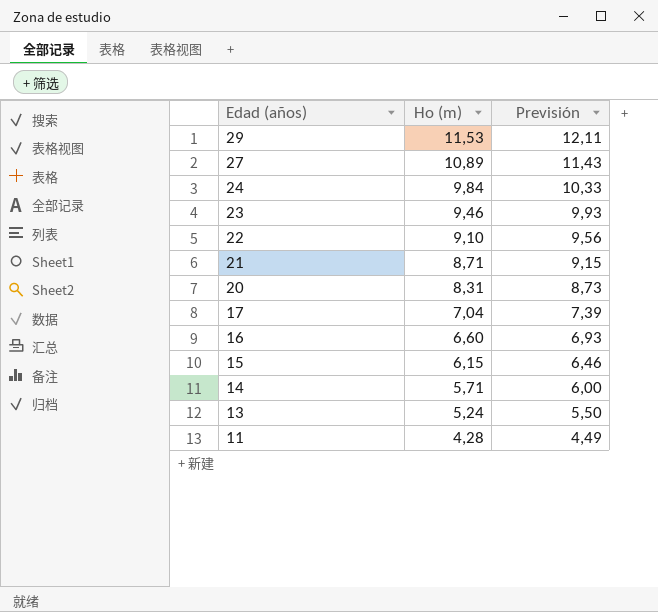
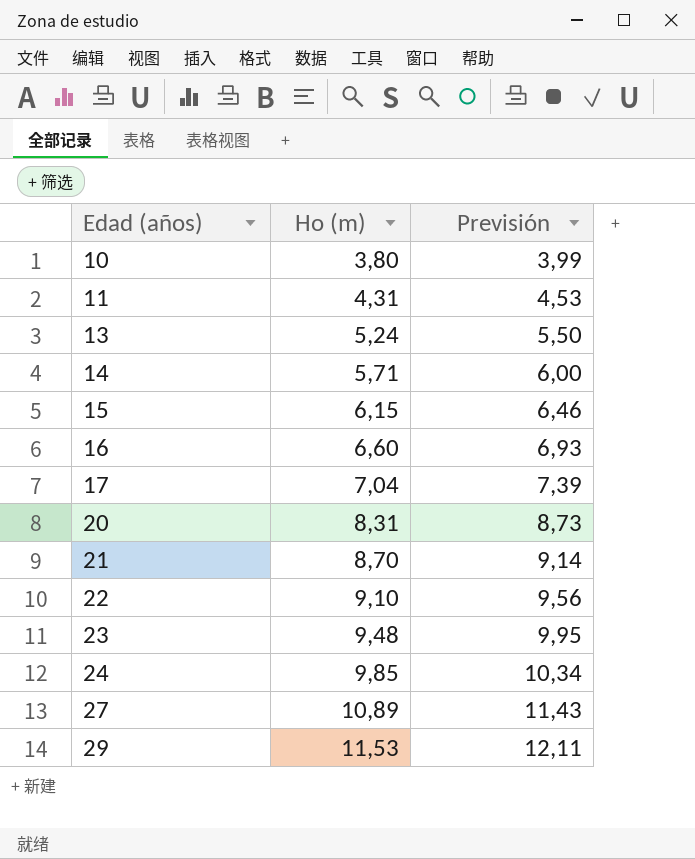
row order: Edad (años) descending -> Edad (años) ascending
row 10: none -> 3,80 | 3,99
11 | Ho (m): 4,28 -> 4,31
11 | Previsión: 4,49 -> 4,53
21 | Ho (m): 8,71 -> 8,70
21 | Previsión: 9,15 -> 9,14
23 | Ho (m): 9,46 -> 9,48
23 | Previsión: 9,93 -> 9,95
24 | Ho (m): 9,84 -> 9,85
24 | Previsión: 10,33 -> 10,34

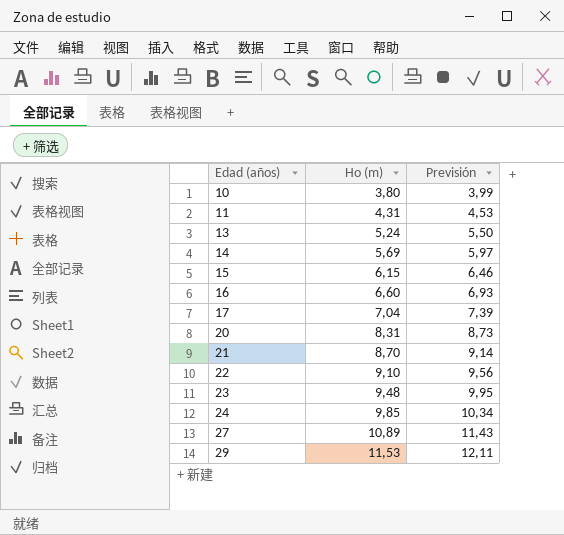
14 | Ho (m): 5,71 -> 5,69
14 | Previsión: 6,00 -> 5,97

